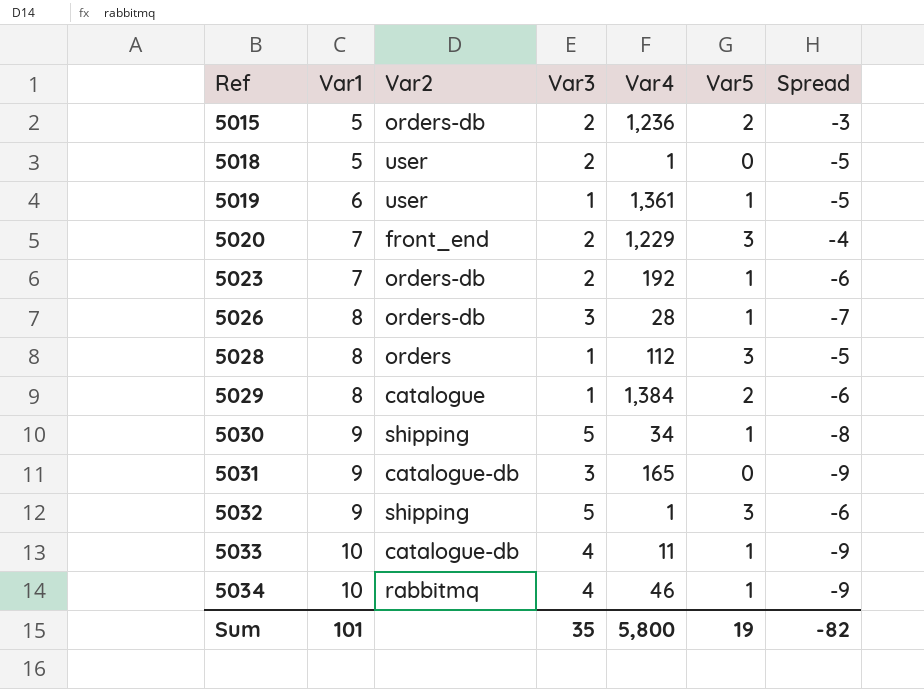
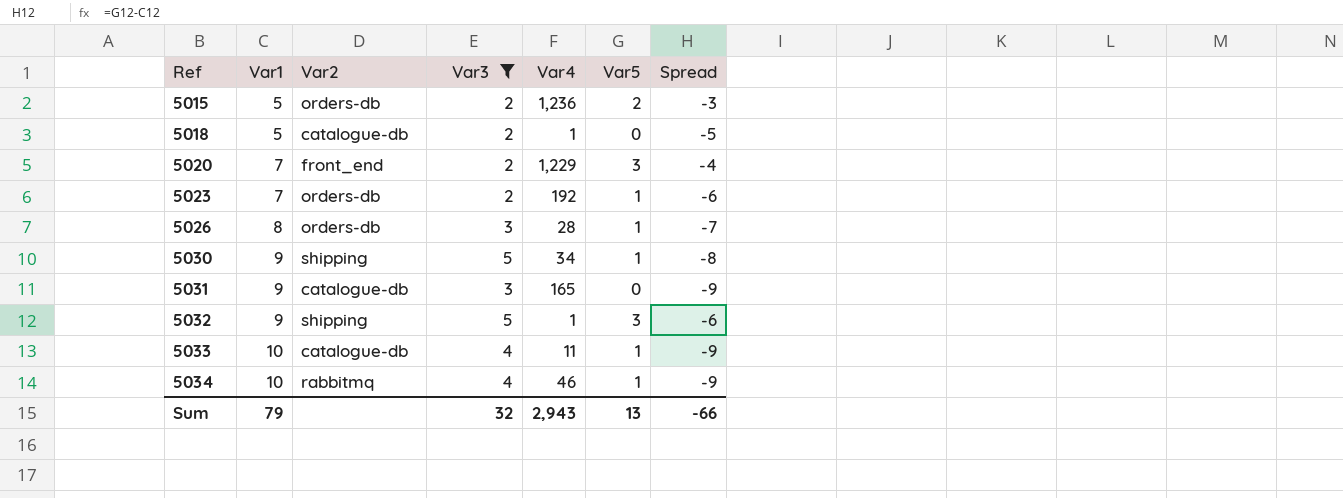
filter: none -> Var3 != 1
5018 | Var2: user -> catalogue-db
Sum | Var1: 101 -> 79
Sum | Var3: 35 -> 32
Sum | Var4: 5,800 -> 2,943
Sum | Var5: 19 -> 13
Sum | Spread: -82 -> -66

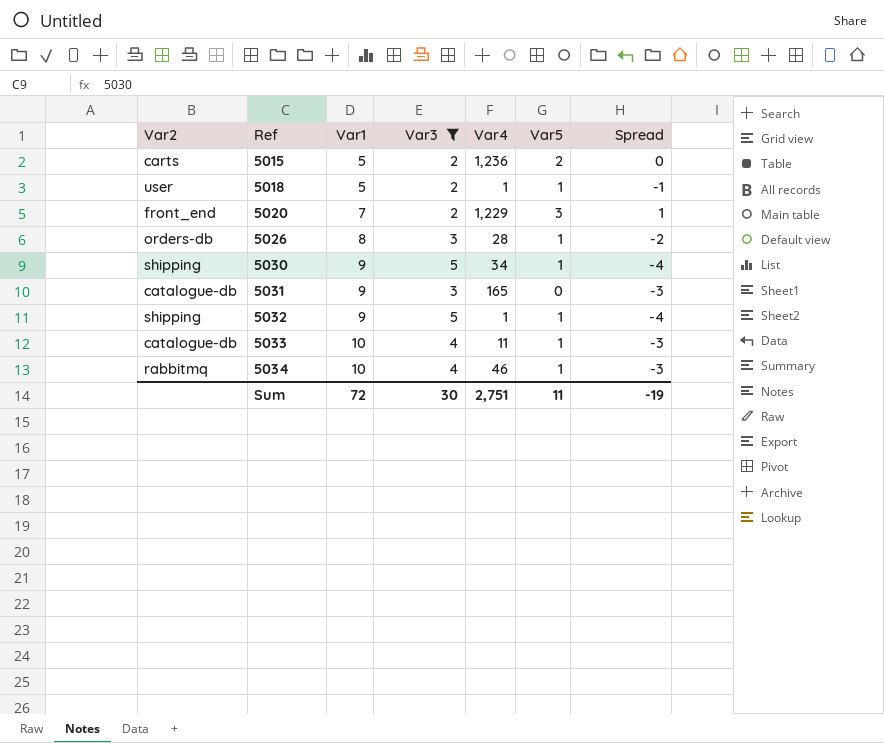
column Var2 | position: 3 -> 1
column Spread | formula: [Var5] - [Var1] -> [Var5] - [Var3]
row 5023: 7 | orders-db | 2 | 192 | 1 | -6 -> none
5015 | Var2: orders-db -> carts
5018 | Var2: catalogue-db -> user
5018 | Var5: 0 -> 1
5032 | Var5: 3 -> 1
Sum | Var1: 79 -> 72
Sum | Var3: 32 -> 30
Sum | Var4: 2,943 -> 2,751
Sum | Var5: 13 -> 11
Sum | Spread: -66 -> -19

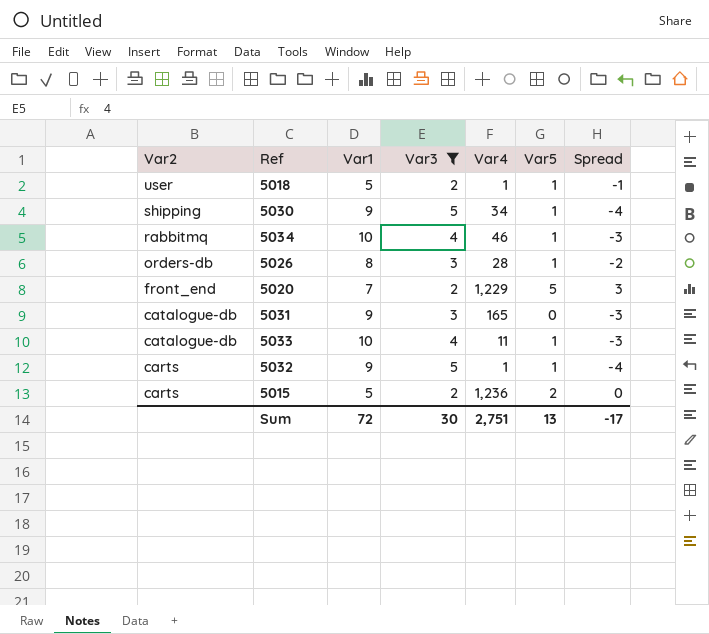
row order: Ref ascending -> Var2 descending
5020 | Var5: 3 -> 5
5020 | Spread: 1 -> 3
5032 | Var2: shipping -> carts
Sum | Var5: 11 -> 13
Sum | Spread: -19 -> -17

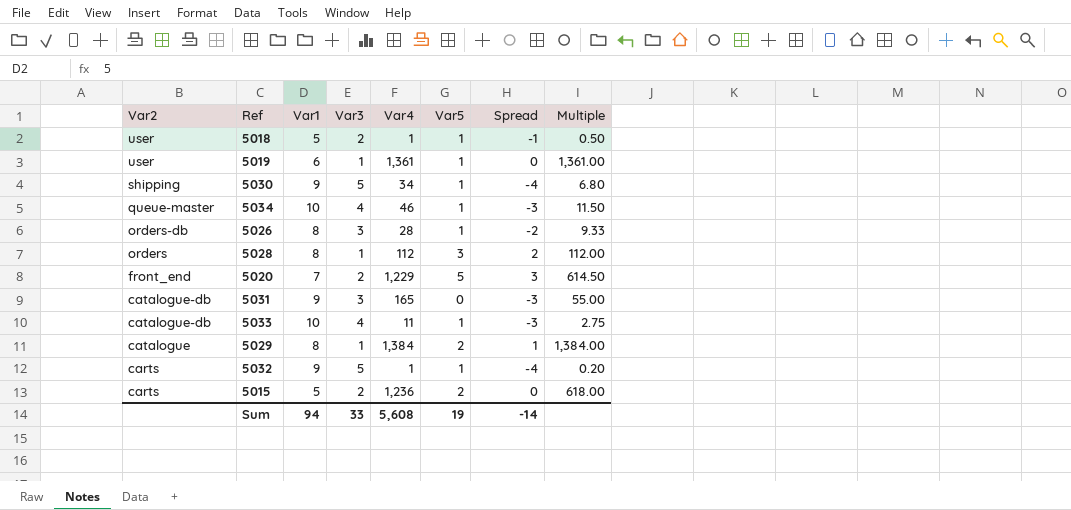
filter: Var3 != 1 -> none
column Multiple | formula: none -> [Var4] / [Var3]
5034 | Var2: rabbitmq -> queue-master
Sum | Var1: 72 -> 94
Sum | Var3: 30 -> 33
Sum | Var4: 2,751 -> 5,608
Sum | Var5: 13 -> 19
Sum | Spread: -17 -> -14

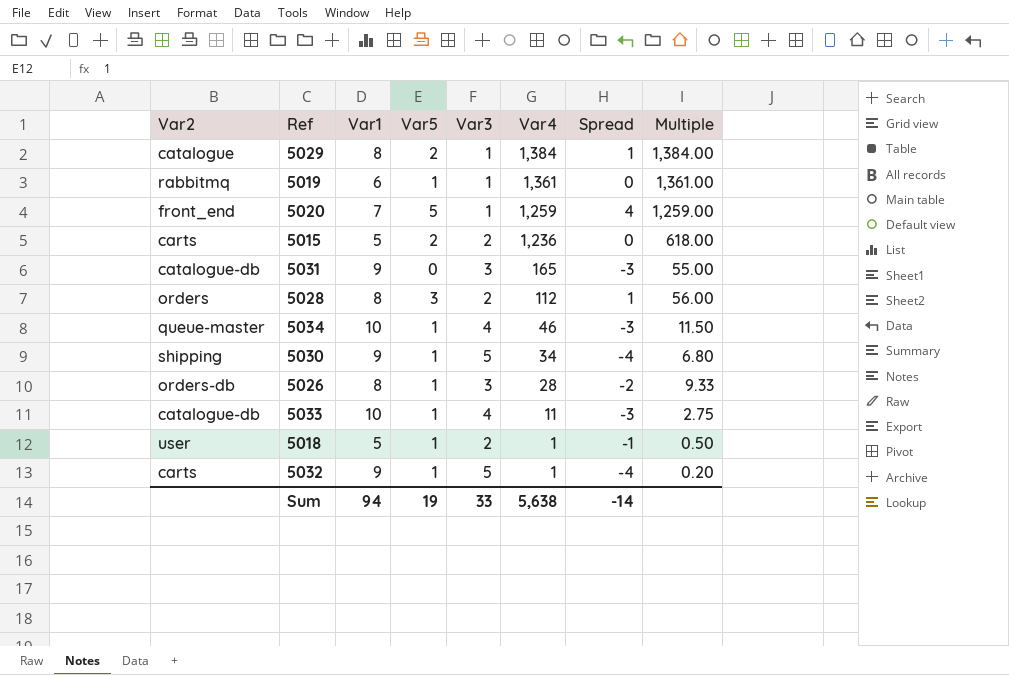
row order: Var2 descending -> Var4 descending
column Var5 | position: 6 -> 4
5019 | Var2: user -> rabbitmq
5020 | Var3: 2 -> 1
5020 | Var4: 1,229 -> 1,259
5020 | Spread: 3 -> 4
5020 | Multiple: 614.50 -> 1,259.00
5028 | Var3: 1 -> 2
5028 | Spread: 2 -> 1
5028 | Multiple: 112.00 -> 56.00
Sum | Var4: 5,608 -> 5,638

